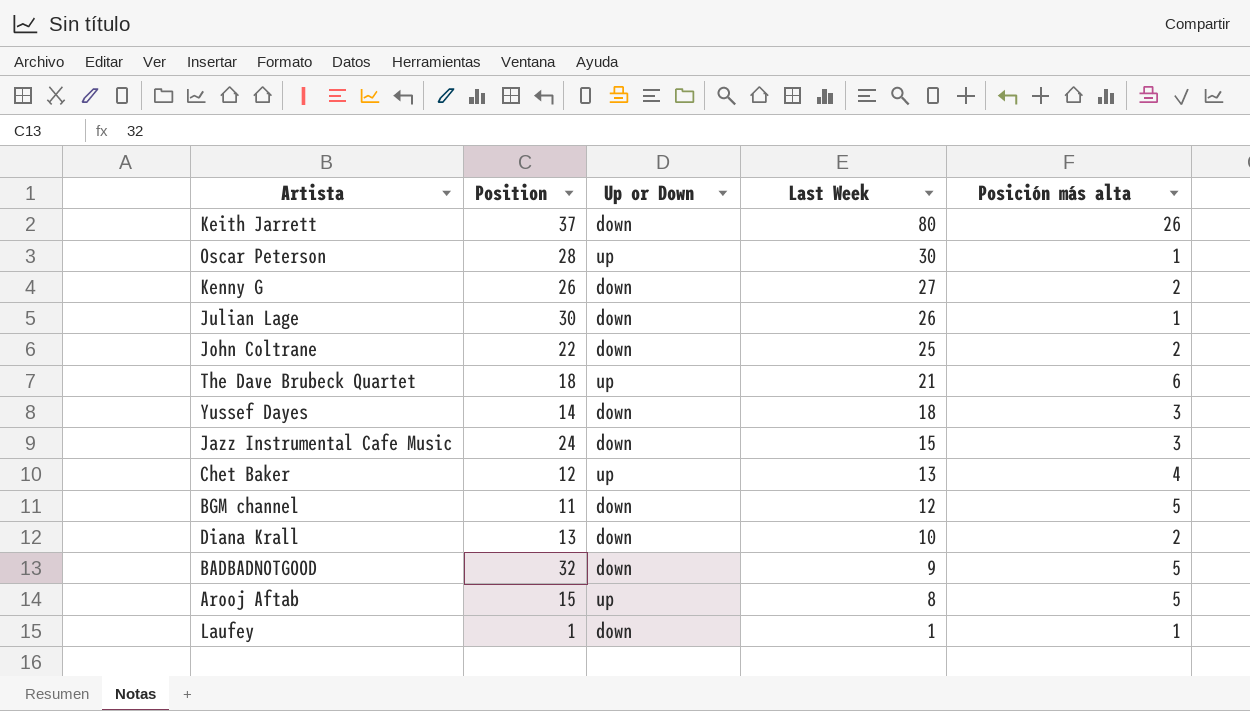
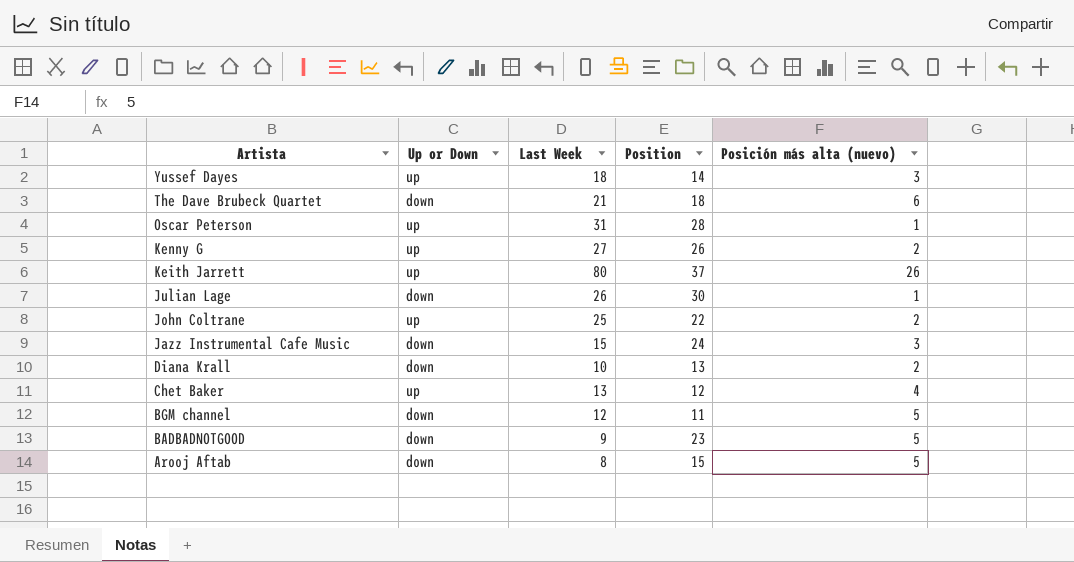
row order: Last Week descending -> Artista descending
column Position | position: 2 -> 4
column name: Posición más alta -> Posición más alta (nuevo)
row Laufey: 1 | down | 1 | 1 -> none
Yussef Dayes | Up or Down: down -> up
The Dave Brubeck Quartet | Up or Down: up -> down
Oscar Peterson | Last Week: 30 -> 31
Kenny G | Up or Down: down -> up
Keith Jarrett | Up or Down: down -> up
John Coltrane | Up or Down: down -> up
BADBADNOTGOOD | Position: 32 -> 23
Arooj Aftab | Up or Down: up -> down

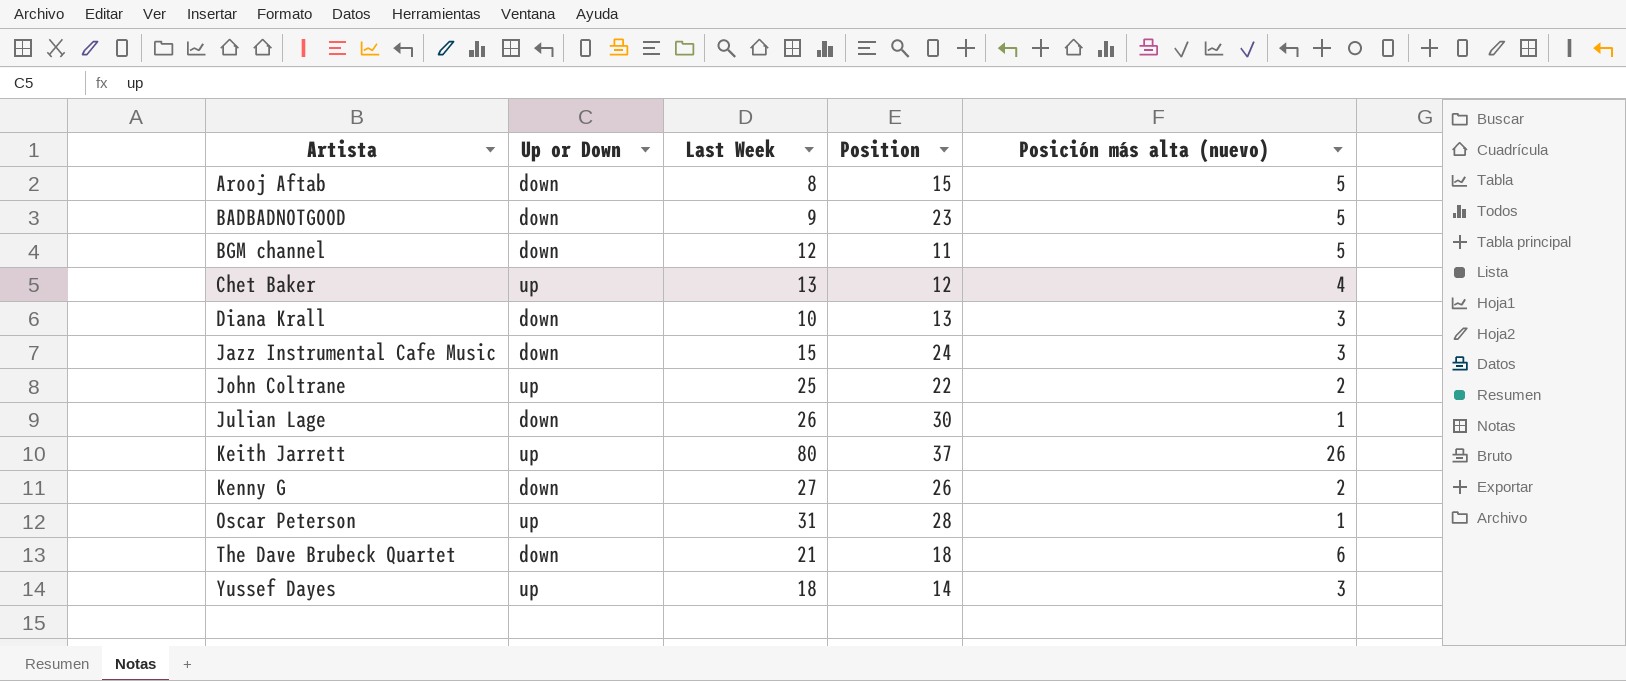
row order: Artista descending -> Artista ascending
Diana Krall | Posición más alta (nuevo): 2 -> 3
Kenny G | Up or Down: up -> down

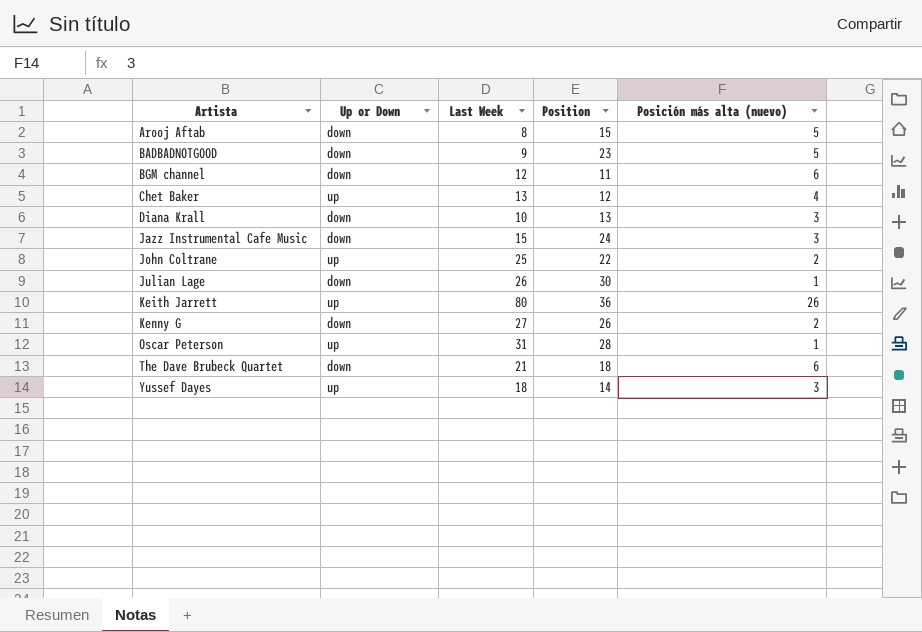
BGM channel | Posición más alta (nuevo): 5 -> 6
Keith Jarrett | Position: 37 -> 36

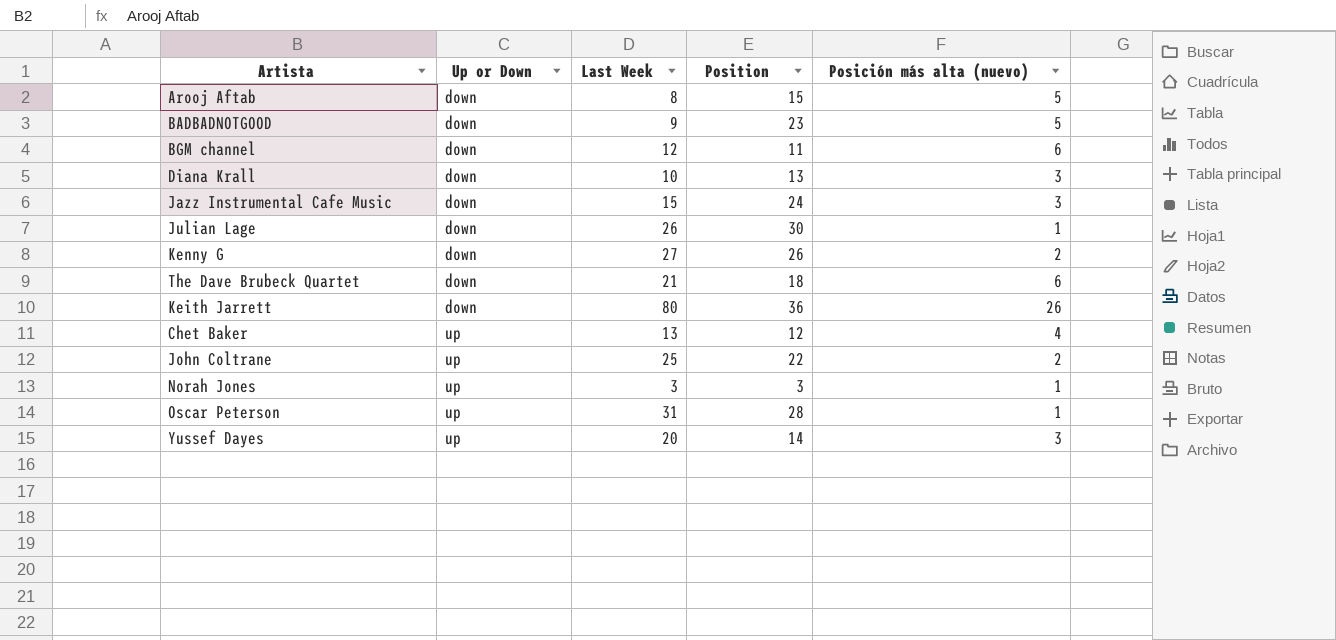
row order: Artista ascending -> Up or Down ascending
Keith Jarrett | Up or Down: up -> down
row Norah Jones: none -> up | 3 | 3 | 1
Yussef Dayes | Last Week: 18 -> 20

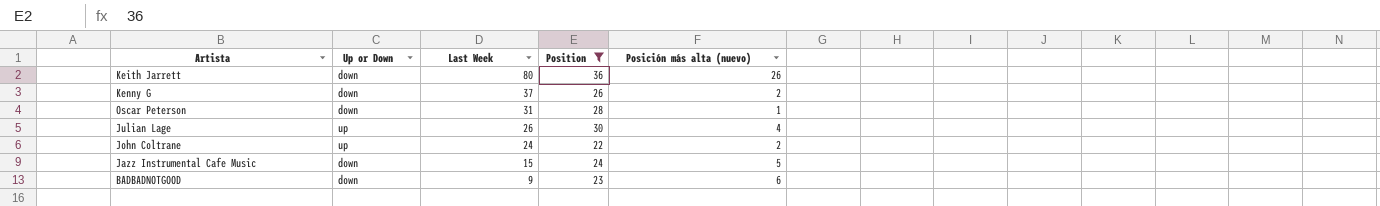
filter: none -> Position >= 22
row order: Up or Down ascending -> Last Week descending
Kenny G | Last Week: 27 -> 37
Oscar Peterson | Up or Down: up -> down
Julian Lage | Up or Down: down -> up
Julian Lage | Posición más alta (nuevo): 1 -> 4
John Coltrane | Last Week: 25 -> 24
Jazz Instrumental Cafe Music | Posición más alta (nuevo): 3 -> 5
BADBADNOTGOOD | Posición más alta (nuevo): 5 -> 6

